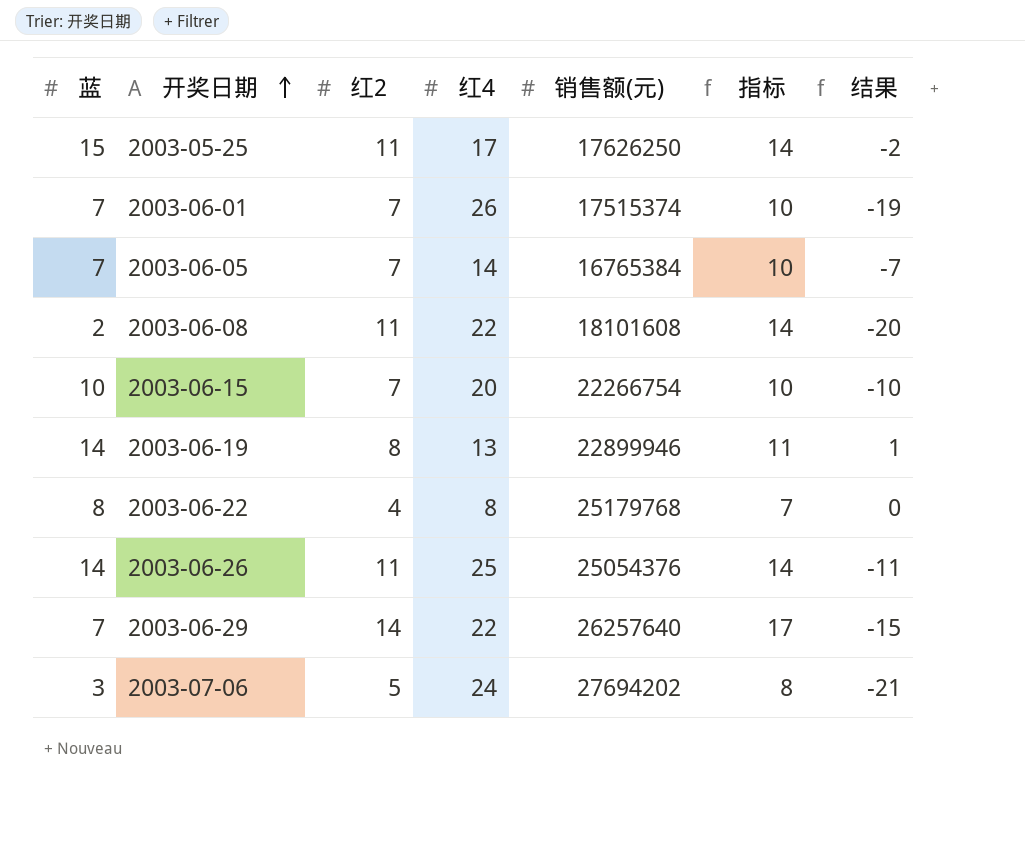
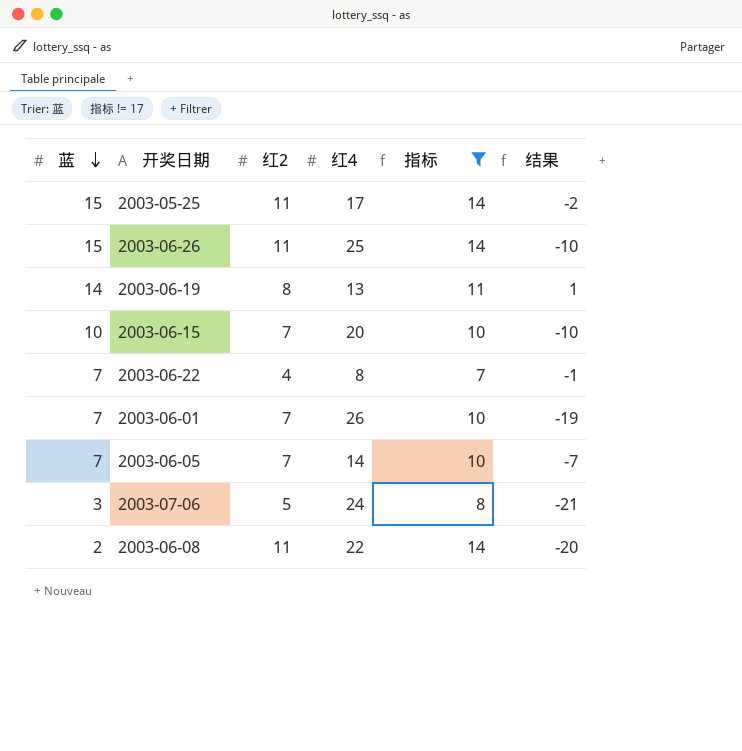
filter: none -> 指标 != 17
row order: 开奖日期 ascending -> 蓝 descending
column 销售额(元) | position: 5 -> none
2003-06-26 | 蓝: 14 -> 15
2003-06-26 | 结果: -11 -> -10
2003-06-22 | 蓝: 8 -> 7
2003-06-22 | 结果: 0 -> -1

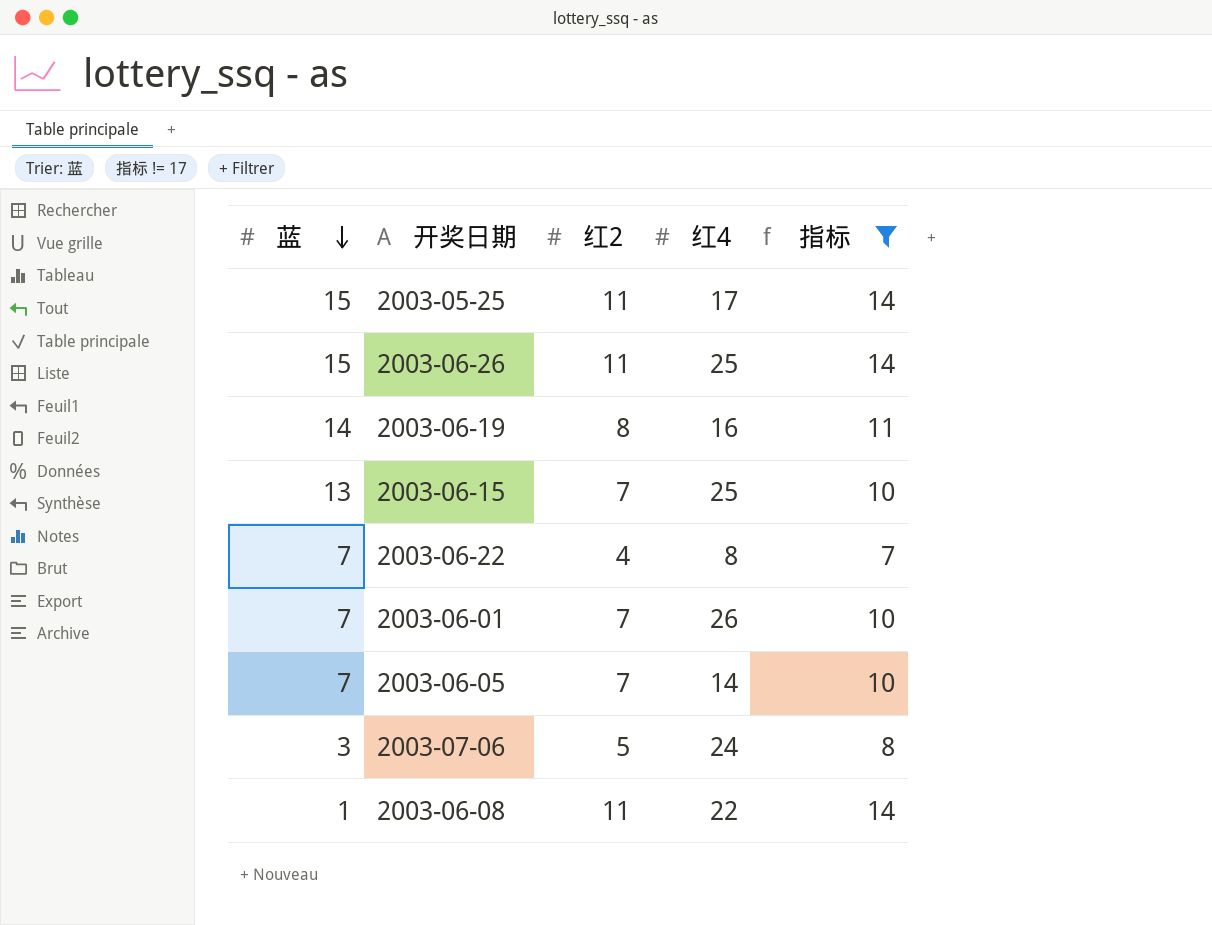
column 结果 | formula: [蓝] - [红4] -> none
2003-06-19 | 红4: 13 -> 16
2003-06-15 | 蓝: 10 -> 13
2003-06-15 | 红4: 20 -> 25
2003-06-08 | 蓝: 2 -> 1

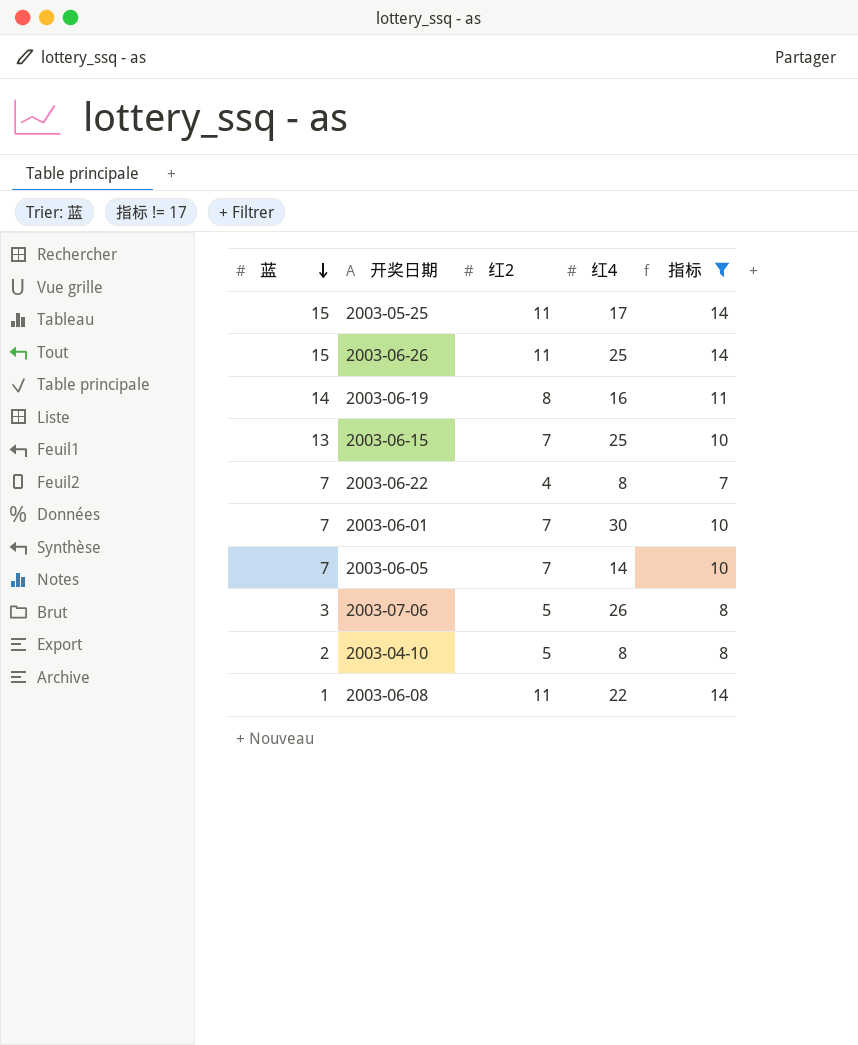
2003-06-01 | 红4: 26 -> 30
2003-07-06 | 红4: 24 -> 26
row 2003-04-10: none -> 2 | 5 | 8 | 8

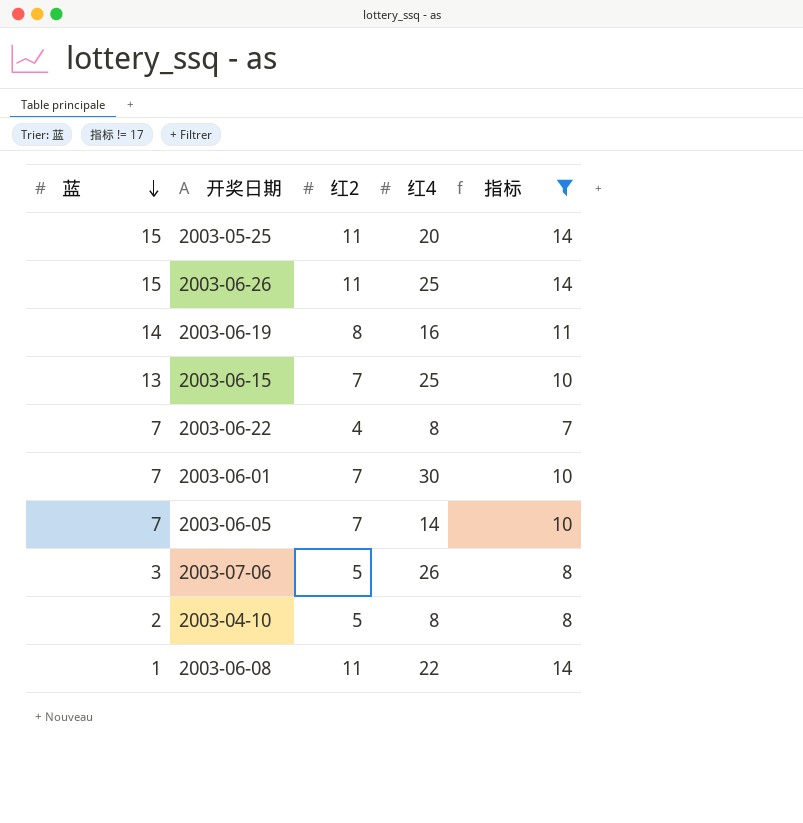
2003-05-25 | 红4: 17 -> 20

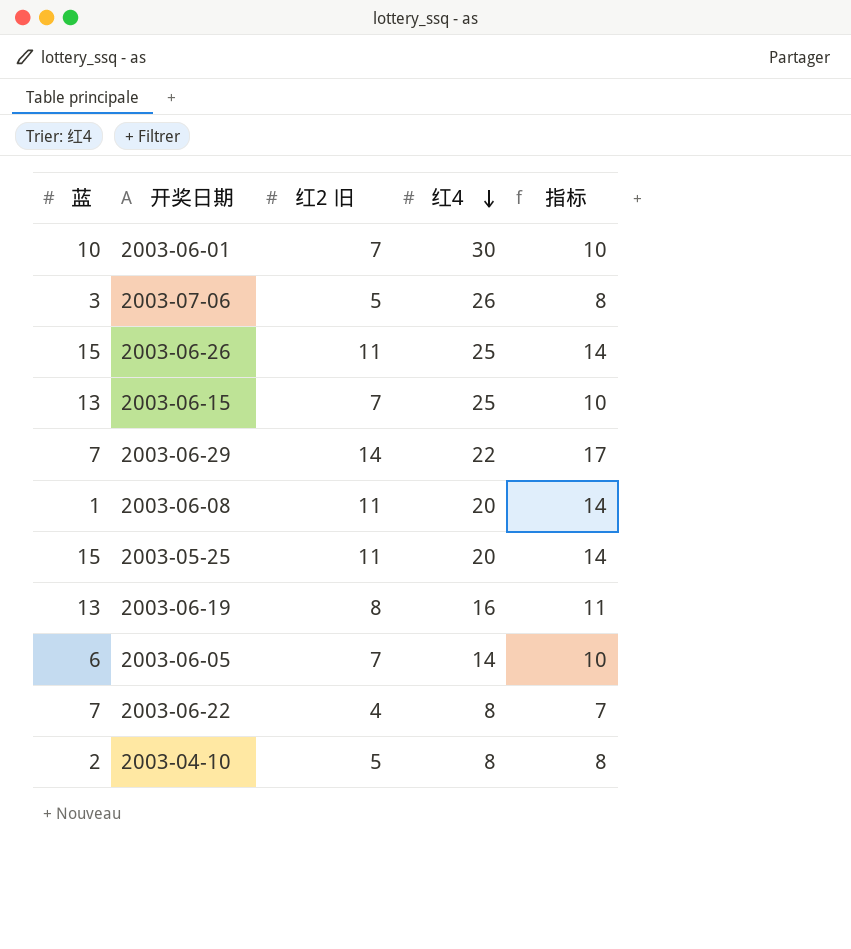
filter: 指标 != 17 -> none
row order: 蓝 descending -> 红4 descending
column name: 红2 -> 红2 旧
2003-06-01 | 蓝: 7 -> 10
2003-06-08 | 红4: 22 -> 20
2003-06-19 | 蓝: 14 -> 13
2003-06-05 | 蓝: 7 -> 6

